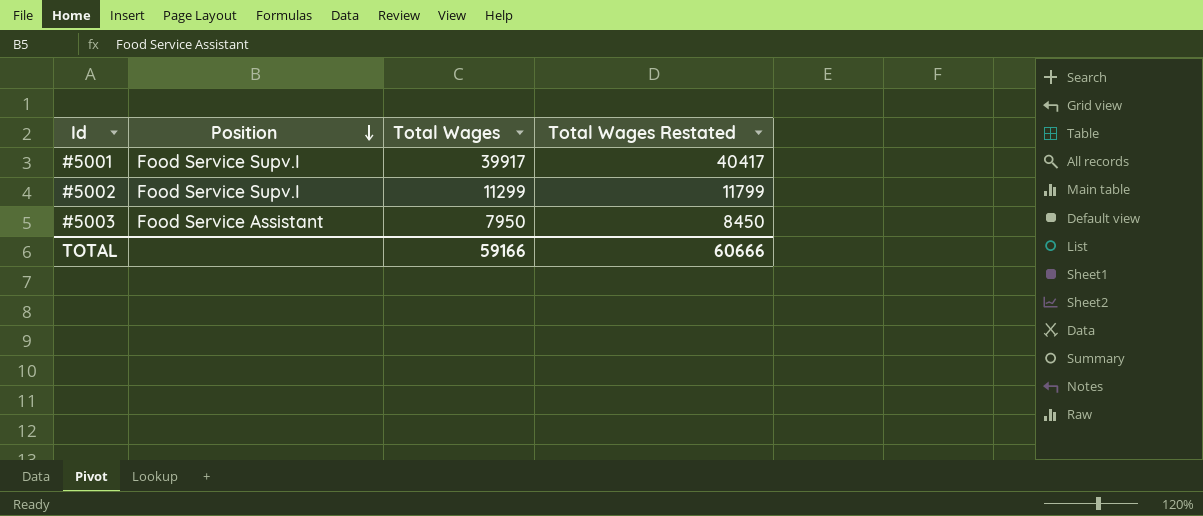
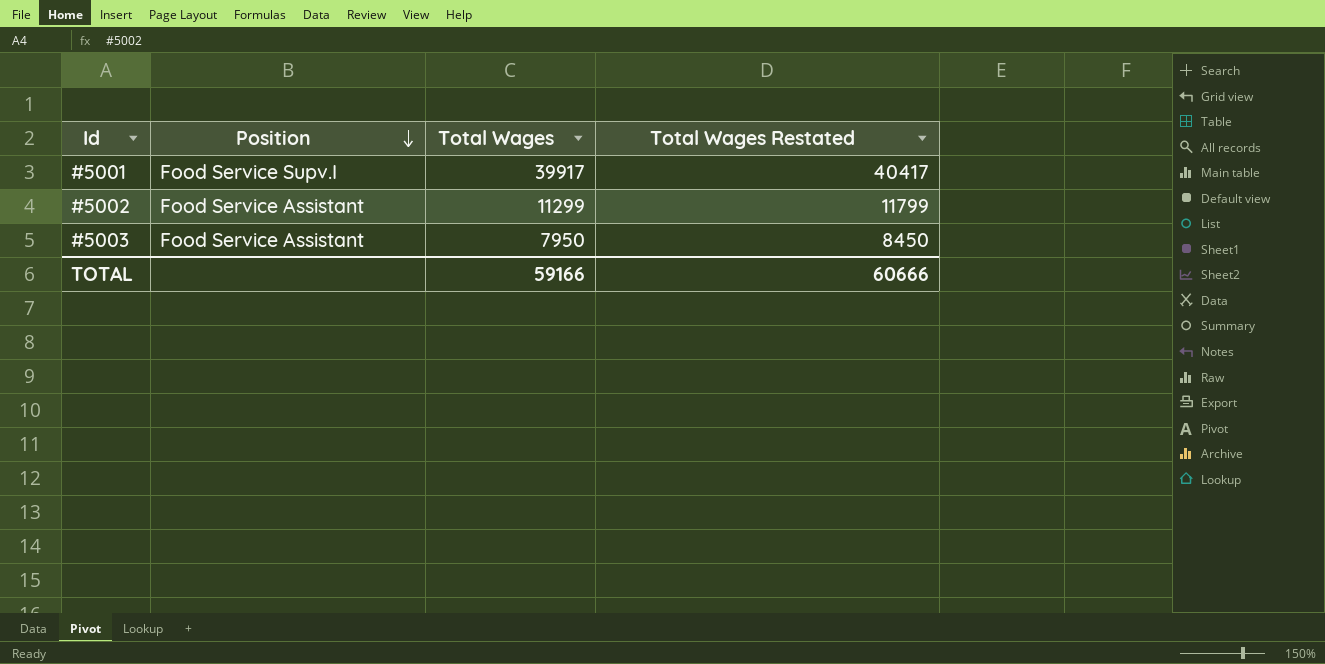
#5002 | Position: Food Service Supv.I -> Food Service Assistant

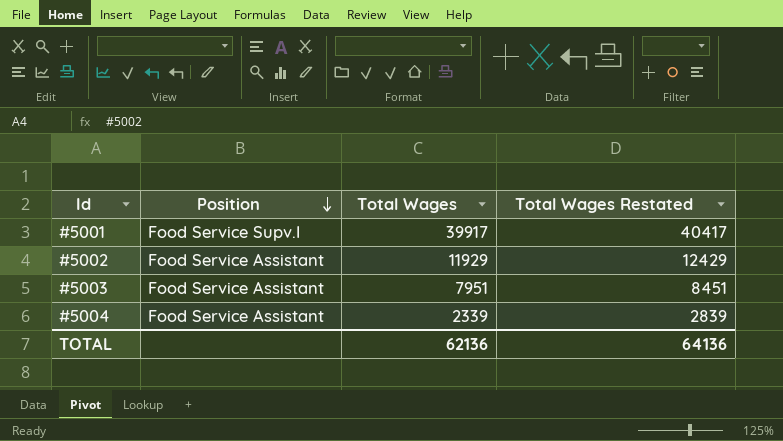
#5002 | Total Wages: 11299 -> 11929
#5002 | Total Wages Restated: 11799 -> 12429
#5003 | Total Wages: 7950 -> 7951
#5003 | Total Wages Restated: 8450 -> 8451
row #5004: none -> Food Service Assistant | 2339 | 2839
TOTAL | Total Wages: 59166 -> 62136
TOTAL | Total Wages Restated: 60666 -> 64136

